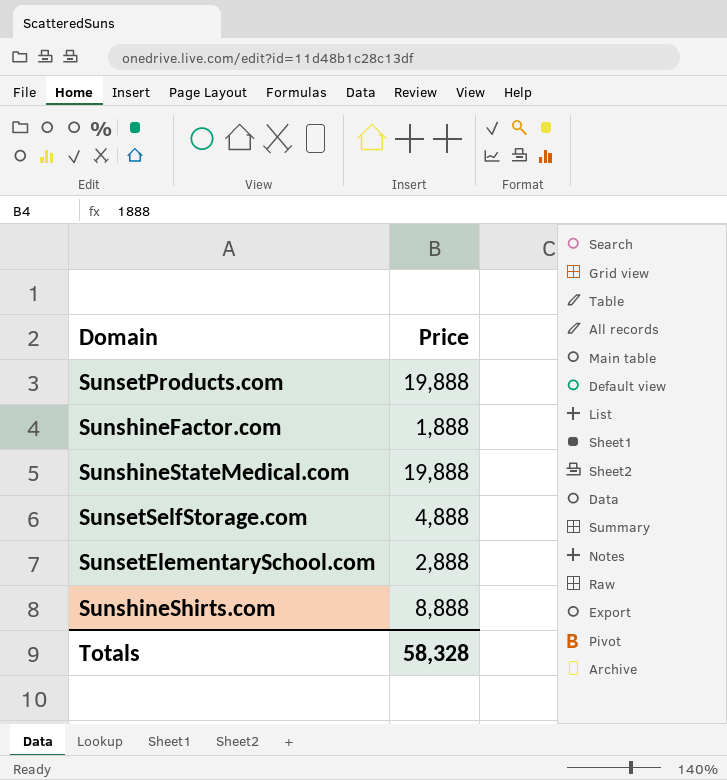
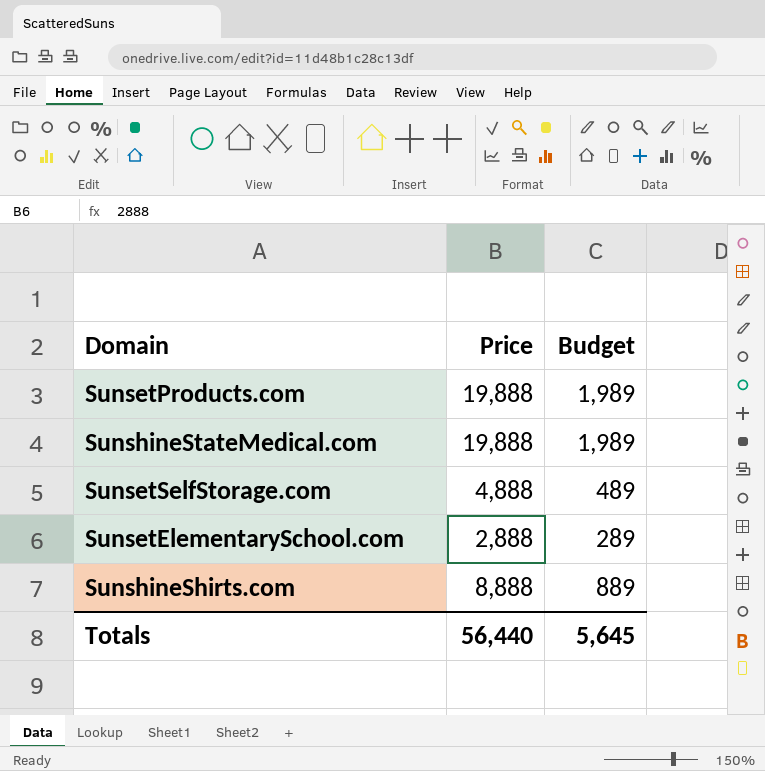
column Budget | formula: none -> [Price] * 0.1
row SunshineFactor.com: 1,888 -> none
Totals | Price: 58,328 -> 56,440

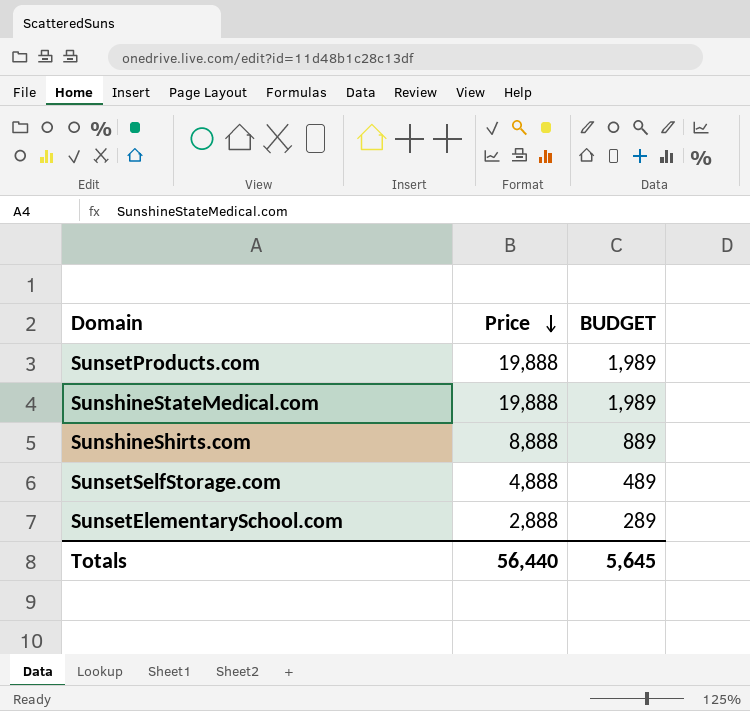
row order: none -> Price descending
column name: Budget -> BUDGET

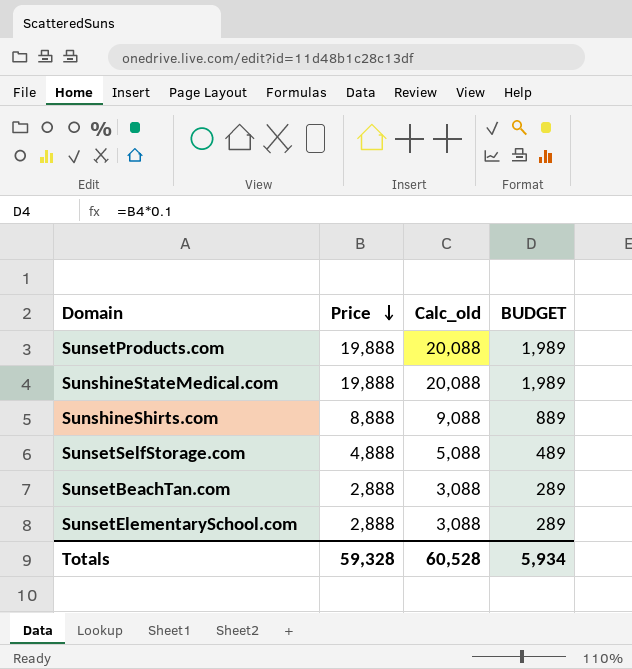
column Calc_old | formula: none -> [Price] + 200
row SunsetBeachTan.com: none -> 2,888 | 3,088 | 289
Totals | Price: 56,440 -> 59,328
Totals | BUDGET: 5,645 -> 5,934

